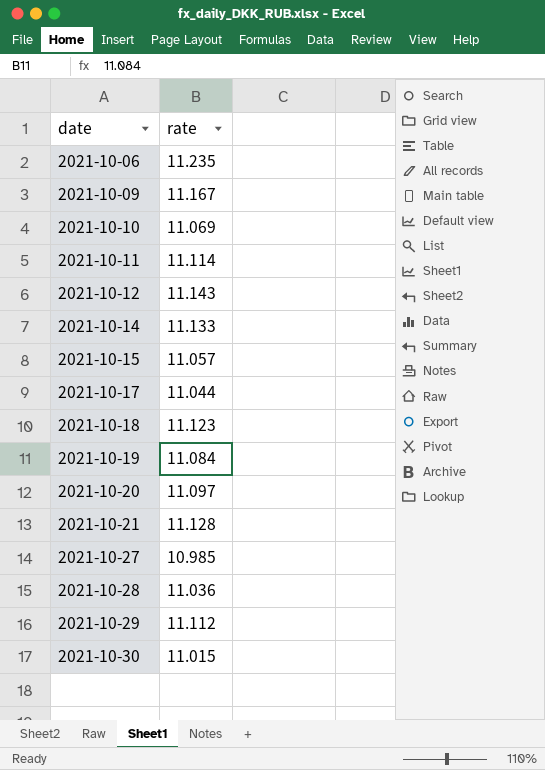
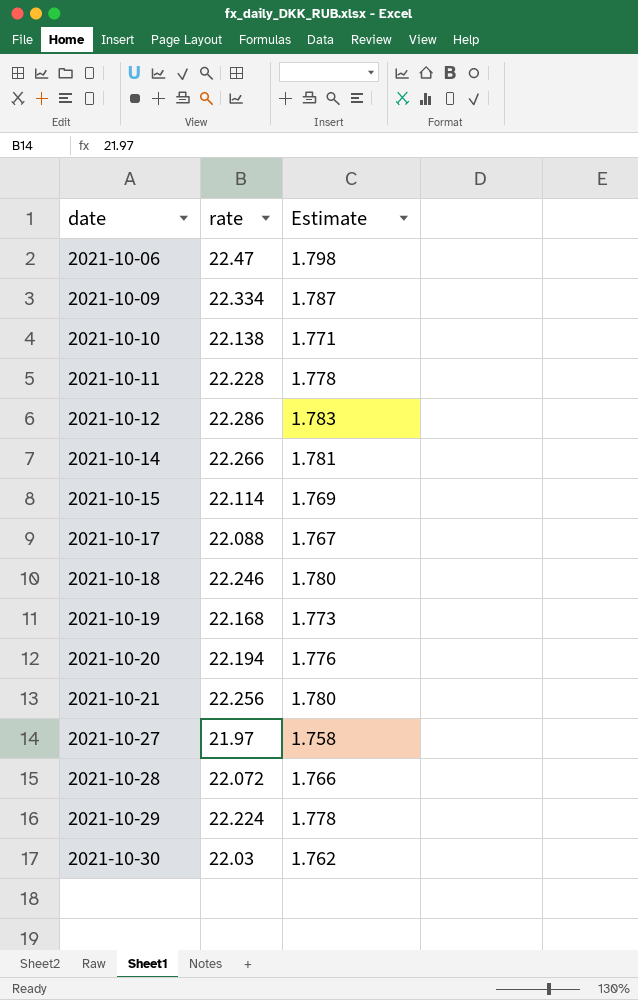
column Estimate | formula: none -> [rate] * 0.08
2021-10-06 | rate: 11.235 -> 22.47
2021-10-09 | rate: 11.167 -> 22.334
2021-10-10 | rate: 11.069 -> 22.138
2021-10-11 | rate: 11.114 -> 22.228
2021-10-12 | rate: 11.143 -> 22.286
2021-10-14 | rate: 11.133 -> 22.266
2021-10-15 | rate: 11.057 -> 22.114
2021-10-17 | rate: 11.044 -> 22.088
2021-10-18 | rate: 11.123 -> 22.246
2021-10-19 | rate: 11.084 -> 22.168
2021-10-20 | rate: 11.097 -> 22.194
2021-10-21 | rate: 11.128 -> 22.256
2021-10-27 | rate: 10.985 -> 21.97
2021-10-28 | rate: 11.036 -> 22.072
2021-10-29 | rate: 11.112 -> 22.224
2021-10-30 | rate: 11.015 -> 22.03

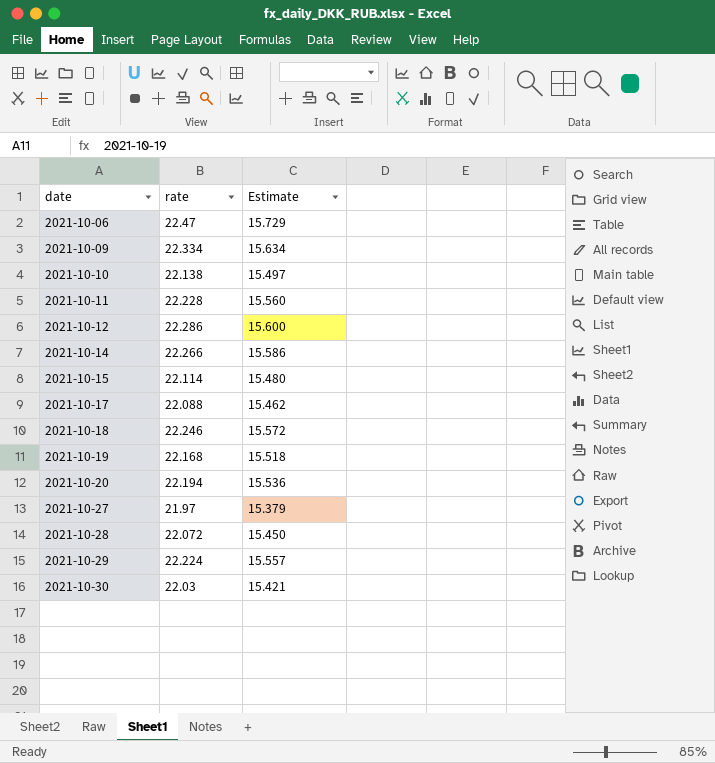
column Estimate | formula: [rate] * 0.08 -> [rate] * 0.7
row 2021-10-21: 22.256 | 1.780 -> none

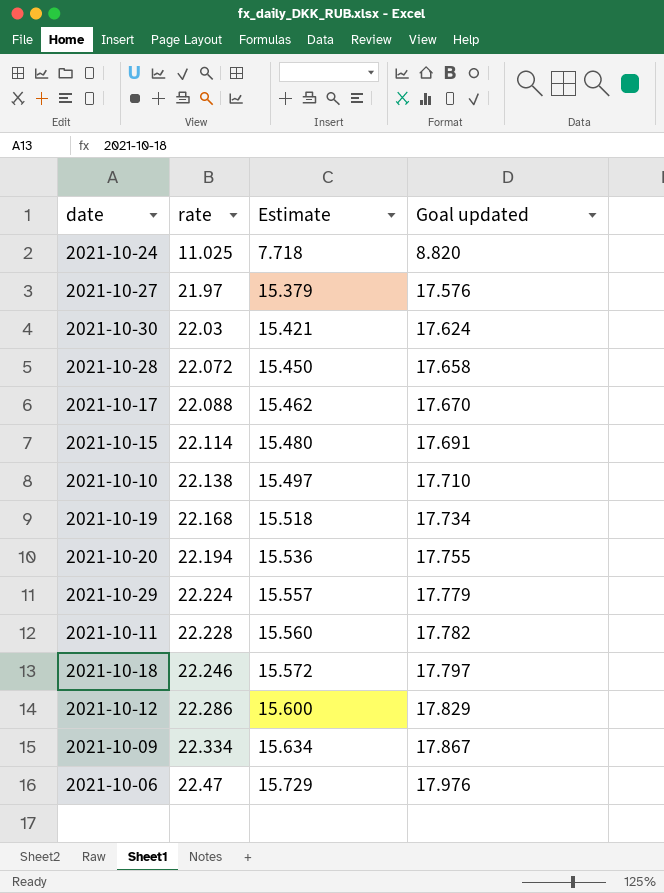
row order: date ascending -> rate ascending
column Goal updated | formula: none -> [rate] * 0.8
row 2021-10-14: 22.266 | 15.586 -> none
row 2021-10-24: none -> 11.025 | 7.718 | 8.820

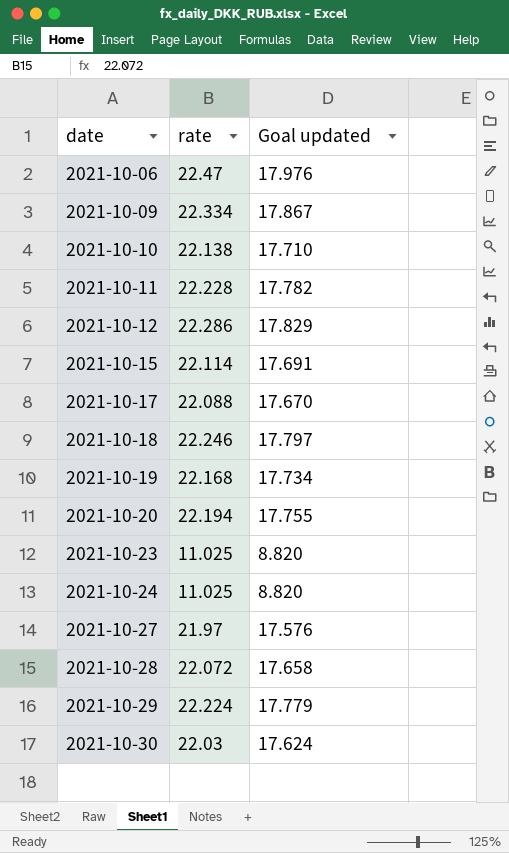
row order: rate ascending -> date ascending
column Estimate | formula: [rate] * 0.7 -> none
row 2021-10-23: none -> 11.025 | 8.820

